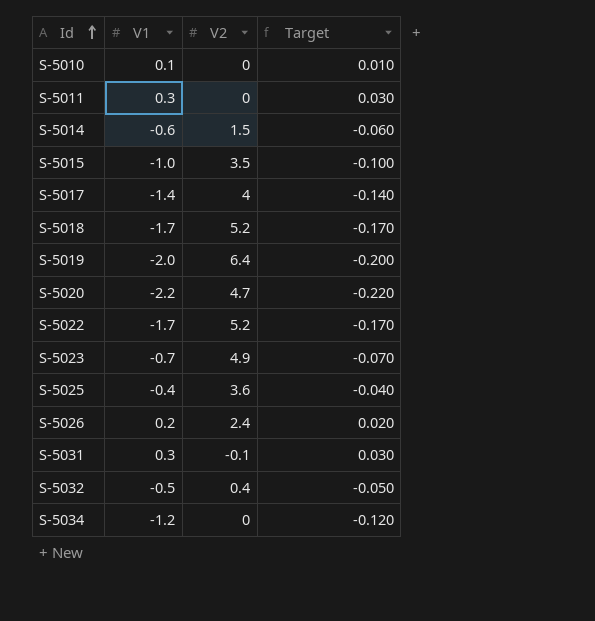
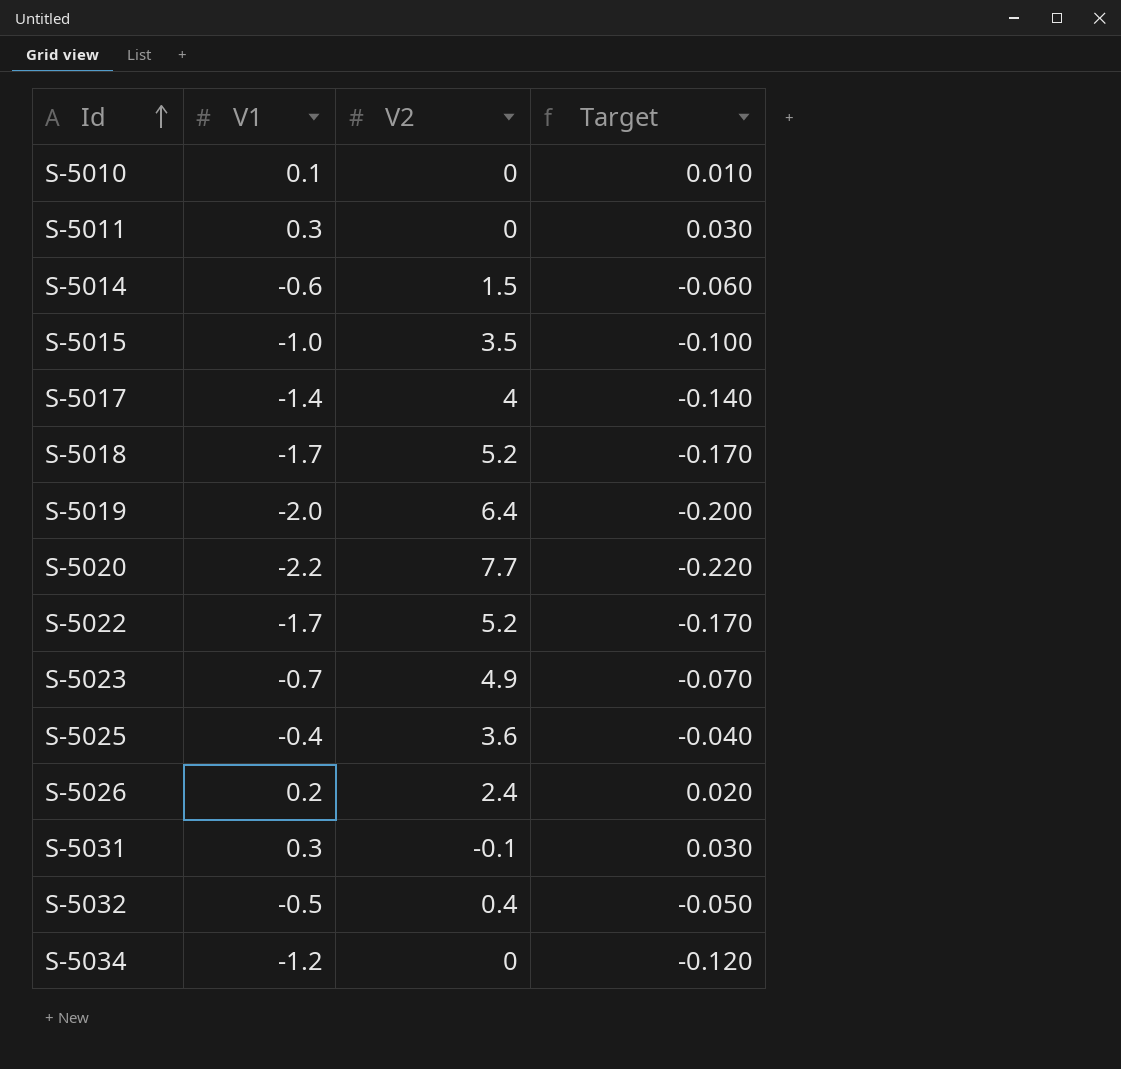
S-5020 | V2: 4.7 -> 7.7

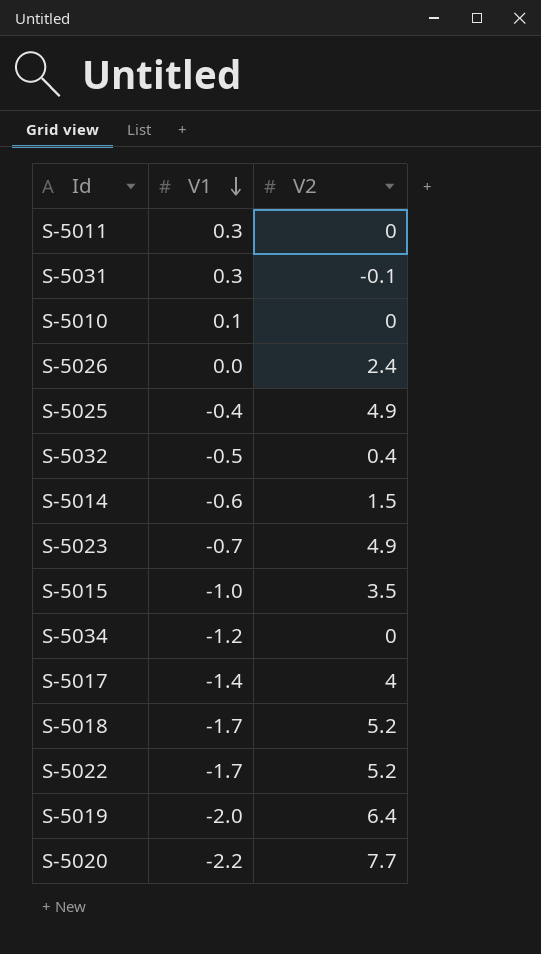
row order: Id ascending -> V1 descending
column Target | formula: [V1] * 0.1 -> none
S-5026 | V1: 0.2 -> 0.0
S-5025 | V2: 3.6 -> 4.9

